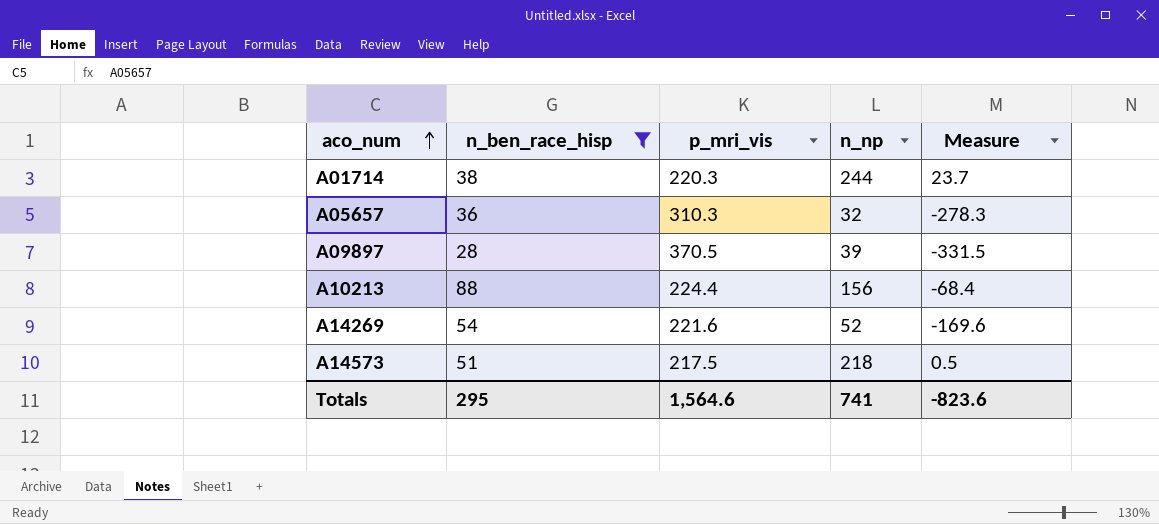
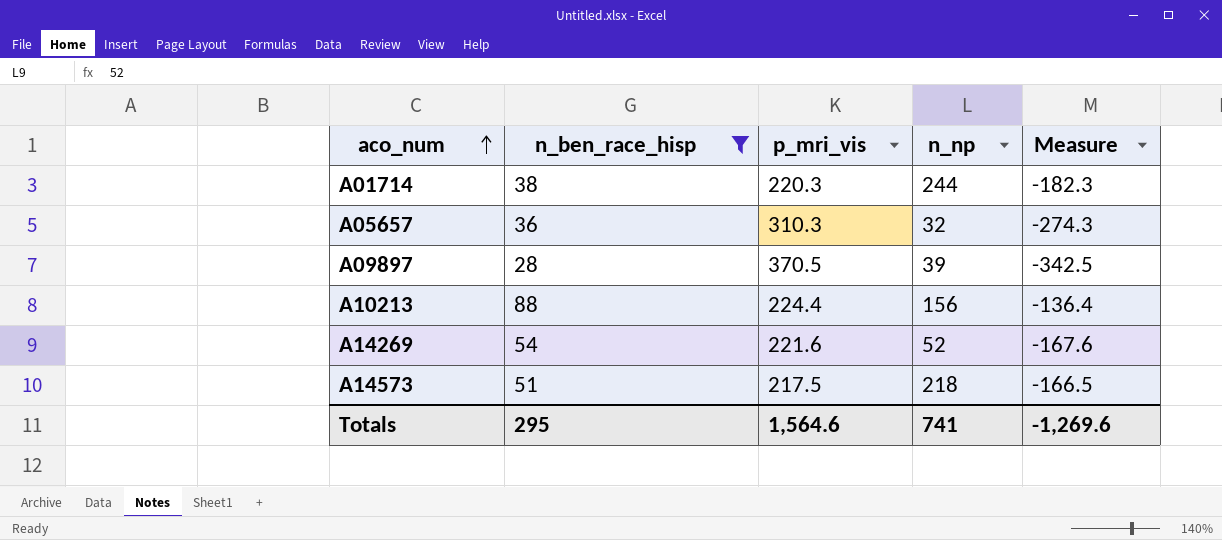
column Measure | formula: [n_np] - [p_mri_vis] -> [n_ben_race_hisp] - [p_mri_vis]
Totals | Measure: -823.6 -> -1,269.6

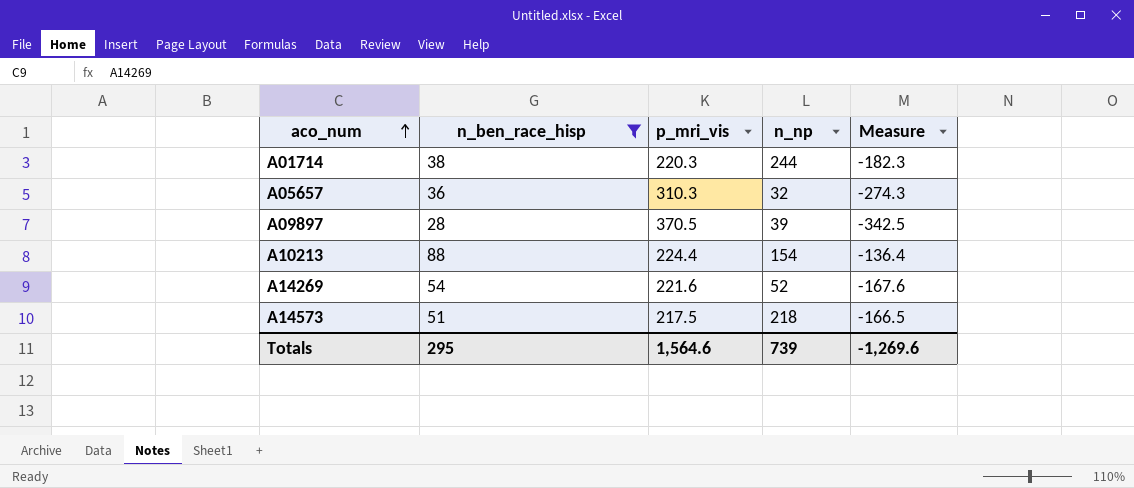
A10213 | n_np: 156 -> 154
Totals | n_np: 741 -> 739

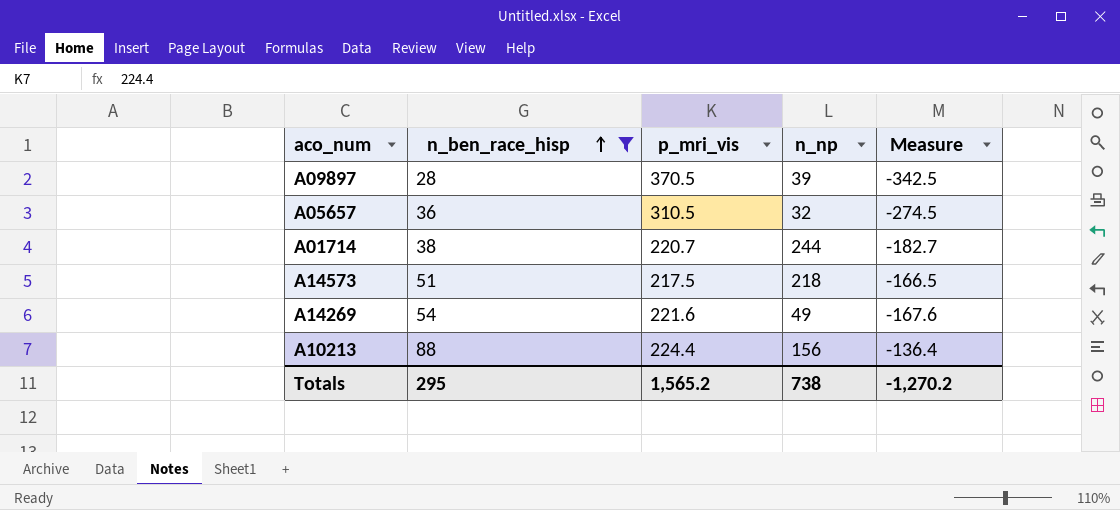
row order: aco_num ascending -> n_ben_race_hisp ascending
A05657 | p_mri_vis: 310.3 -> 310.5
A05657 | Measure: -274.3 -> -274.5
A01714 | p_mri_vis: 220.3 -> 220.7
A01714 | Measure: -182.3 -> -182.7
A14269 | n_np: 52 -> 49
A10213 | n_np: 154 -> 156
Totals | p_mri_vis: 1,564.6 -> 1,565.2
Totals | n_np: 739 -> 738
Totals | Measure: -1,269.6 -> -1,270.2

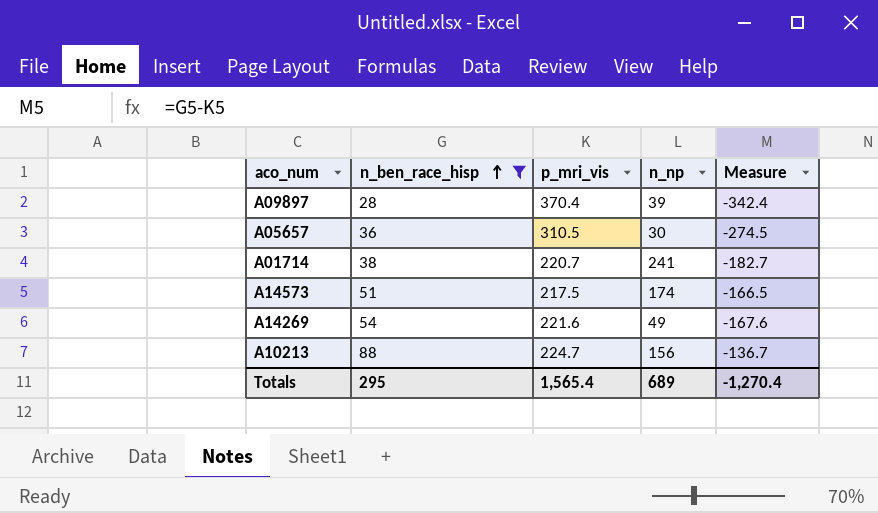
A09897 | p_mri_vis: 370.5 -> 370.4
A09897 | Measure: -342.5 -> -342.4
A05657 | n_np: 32 -> 30
A01714 | n_np: 244 -> 241
A14573 | n_np: 218 -> 174
A10213 | p_mri_vis: 224.4 -> 224.7
A10213 | Measure: -136.4 -> -136.7
Totals | p_mri_vis: 1,565.2 -> 1,565.4
Totals | n_np: 738 -> 689
Totals | Measure: -1,270.2 -> -1,270.4

